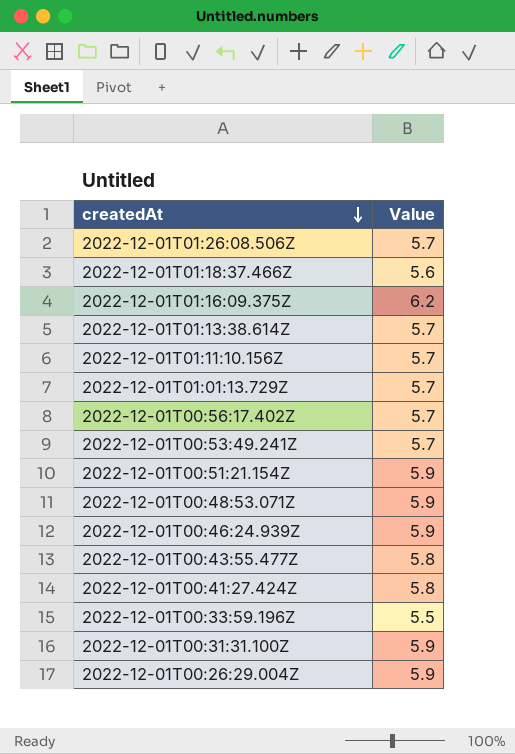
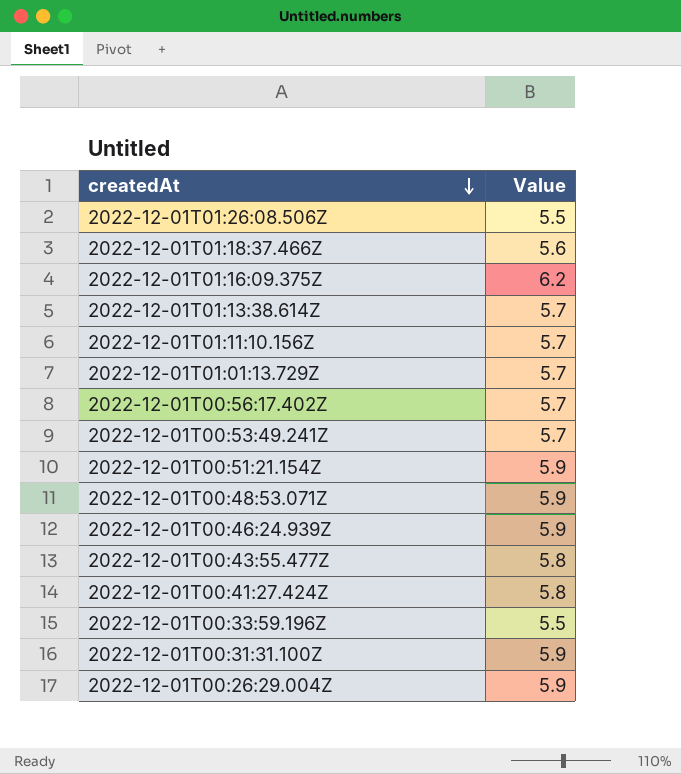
2022-12-01T01:26:08.506Z | Value: 5.7 -> 5.5

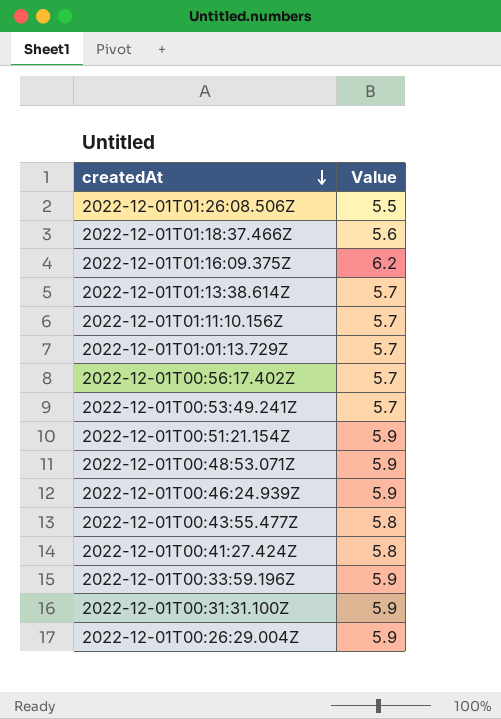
2022-12-01T00:33:59.196Z | Value: 5.5 -> 5.9

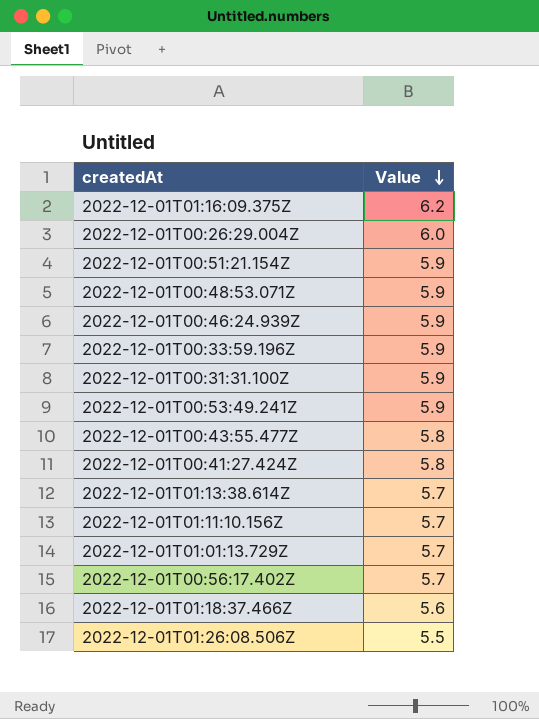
row order: createdAt descending -> Value descending
2022-12-01T00:26:29.004Z | Value: 5.9 -> 6.0
2022-12-01T00:53:49.241Z | Value: 5.7 -> 5.9

